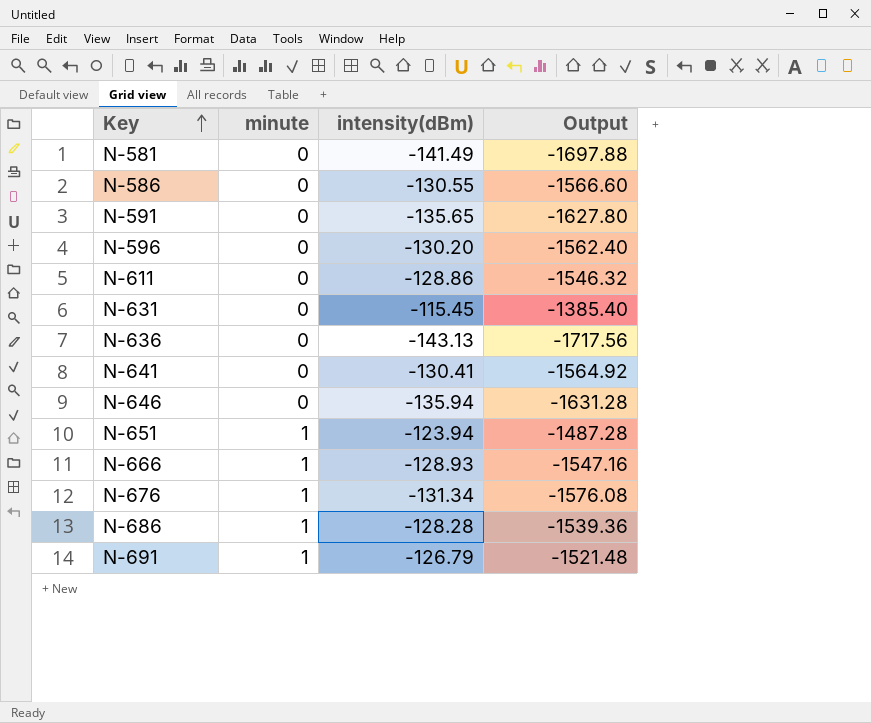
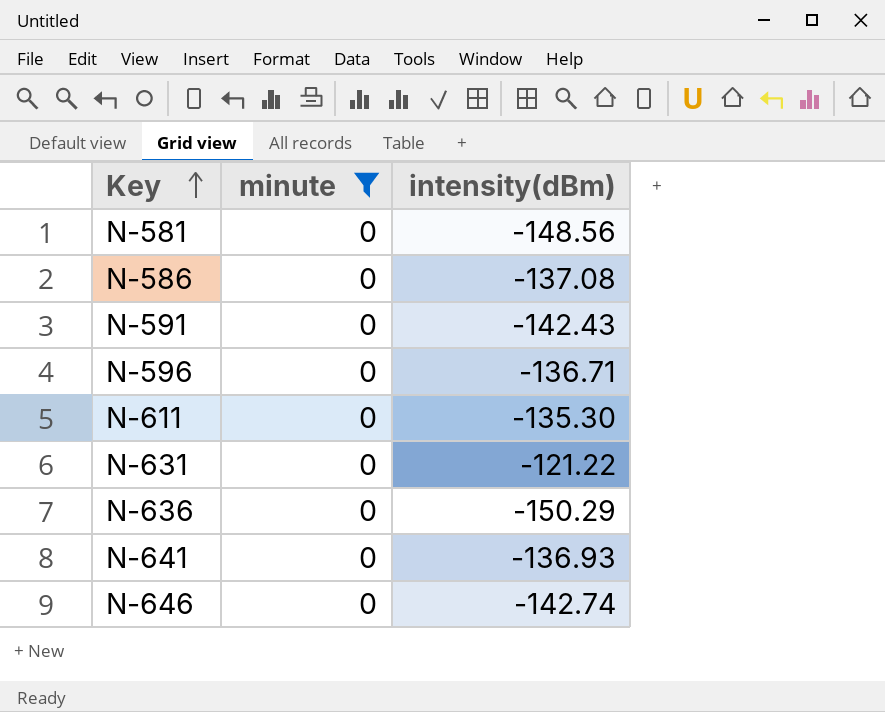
filter: none -> minute = 0
column Output | formula: [intensity(dBm)] * 12 -> none
N-581 | intensity(dBm): -141.49 -> -148.56
N-586 | intensity(dBm): -130.55 -> -137.08
N-591 | intensity(dBm): -135.65 -> -142.43
N-596 | intensity(dBm): -130.20 -> -136.71
N-611 | intensity(dBm): -128.86 -> -135.30
N-631 | intensity(dBm): -115.45 -> -121.22
N-636 | intensity(dBm): -143.13 -> -150.29
N-641 | intensity(dBm): -130.41 -> -136.93
N-646 | intensity(dBm): -135.94 -> -142.74

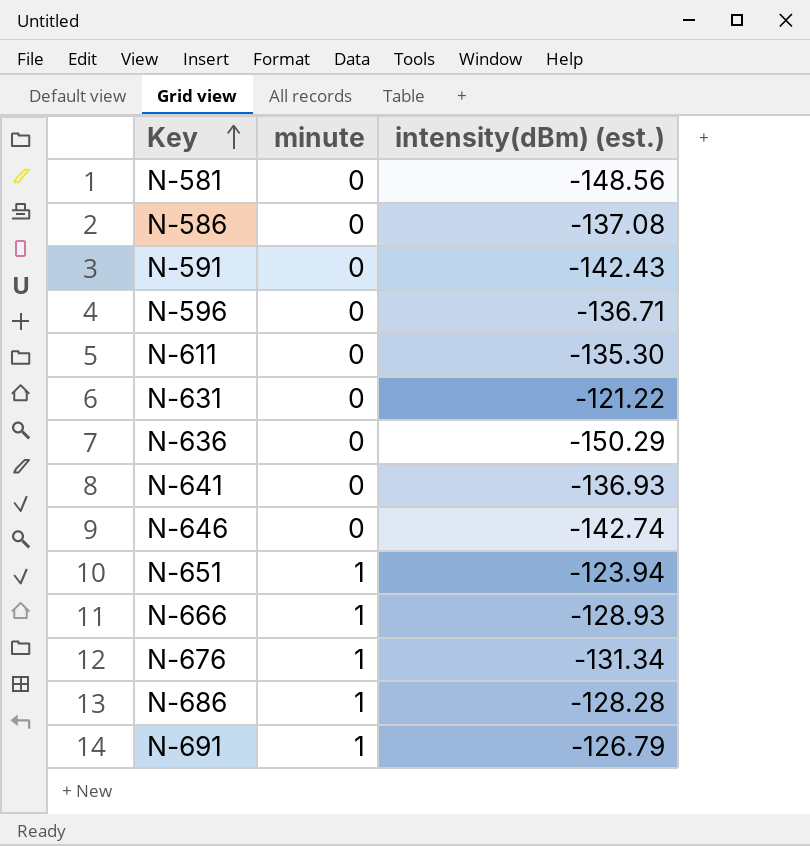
filter: minute = 0 -> none
column name: intensity(dBm) -> intensity(dBm) (est.)

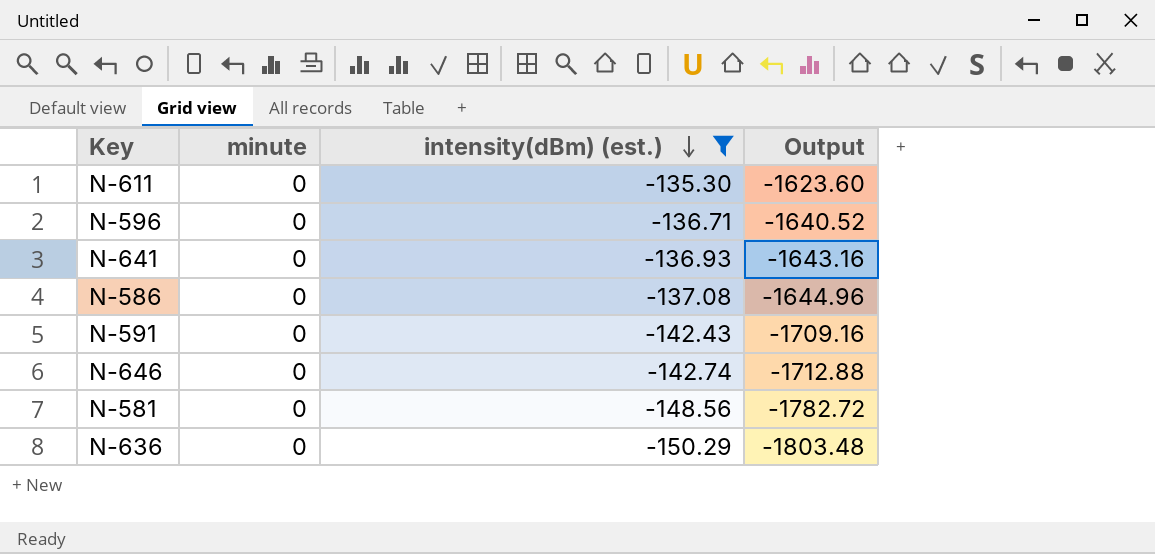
filter: none -> intensity(dBm) (est.) <= -135.30
row order: Key ascending -> intensity(dBm) (est.) descending
column Output | formula: none -> [intensity(dBm) (est.)] * 12

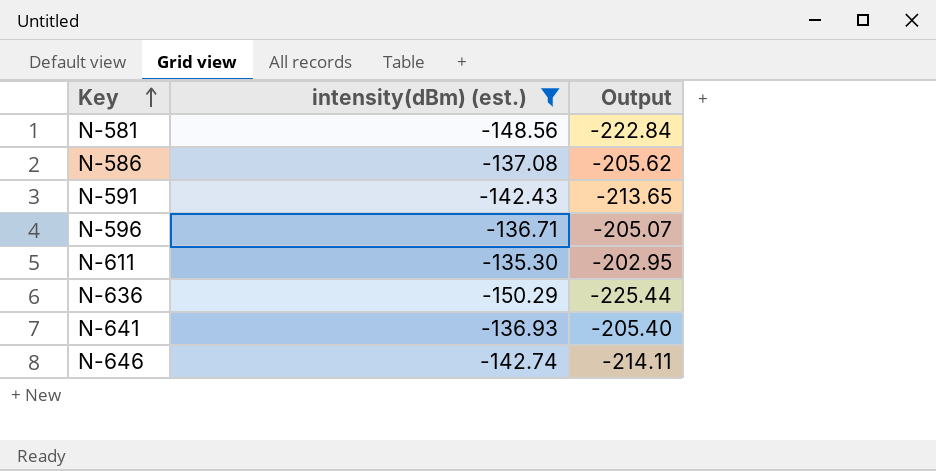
row order: intensity(dBm) (est.) descending -> Key ascending
column minute | position: 2 -> none
column Output | formula: [intensity(dBm) (est.)] * 12 -> [intensity(dBm) (est.)] * 1.5

